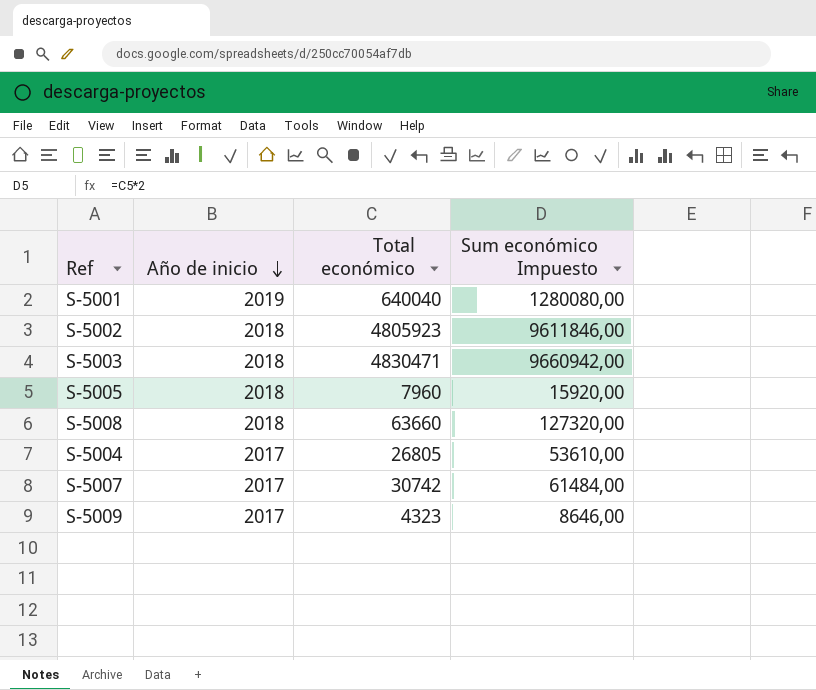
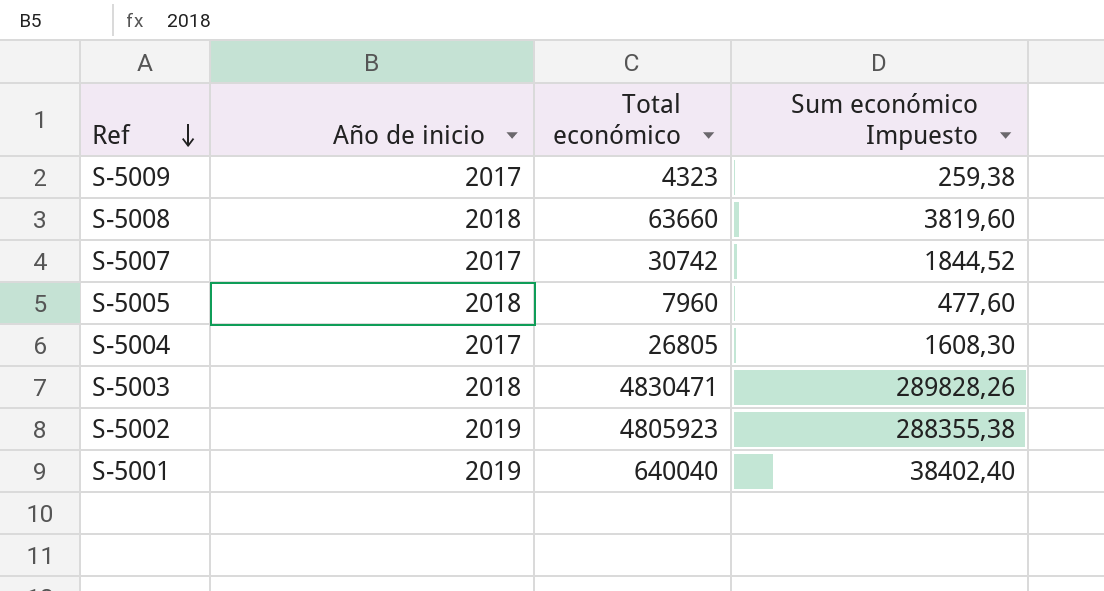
row order: Año de inicio descending -> Ref descending
column Sum económico Impuesto | formula: [Total económico] * 2 -> [Total económico] * 0,06
S-5002 | Año de inicio: 2018 -> 2019

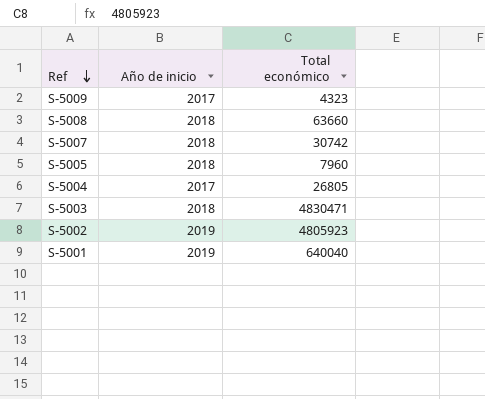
column Sum económico Impuesto | formula: [Total económico] * 0,06 -> none
S-5007 | Año de inicio: 2017 -> 2018

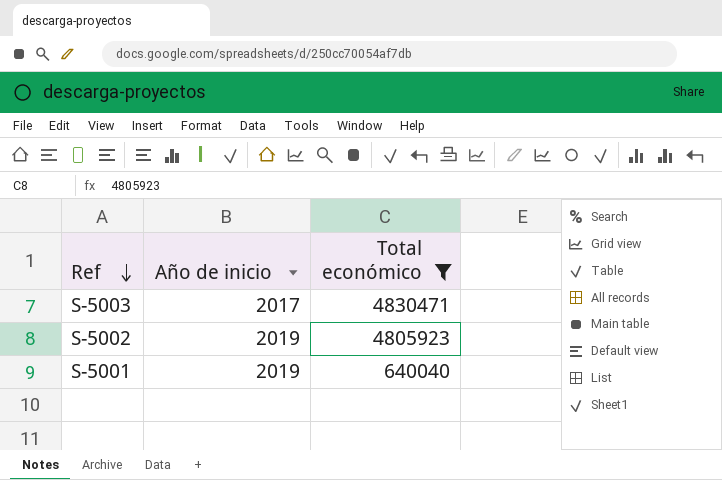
filter: none -> Total económico >= 640040
S-5003 | Año de inicio: 2018 -> 2017

